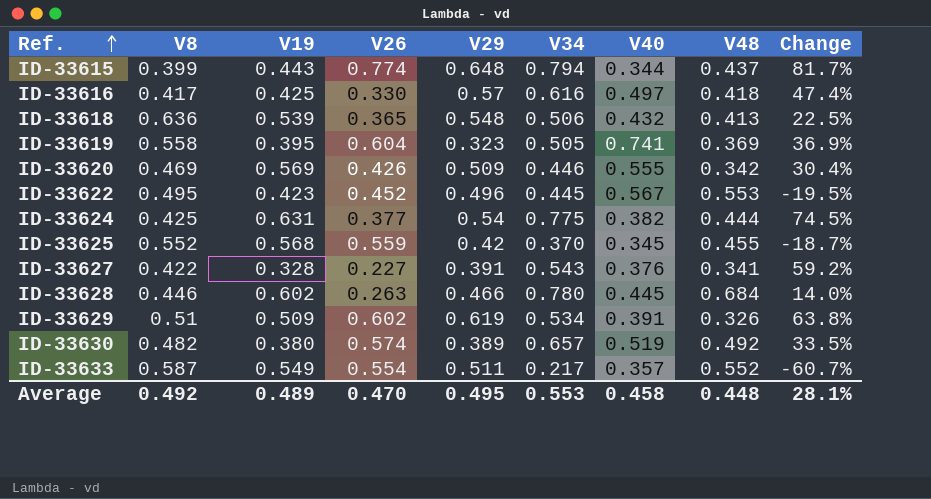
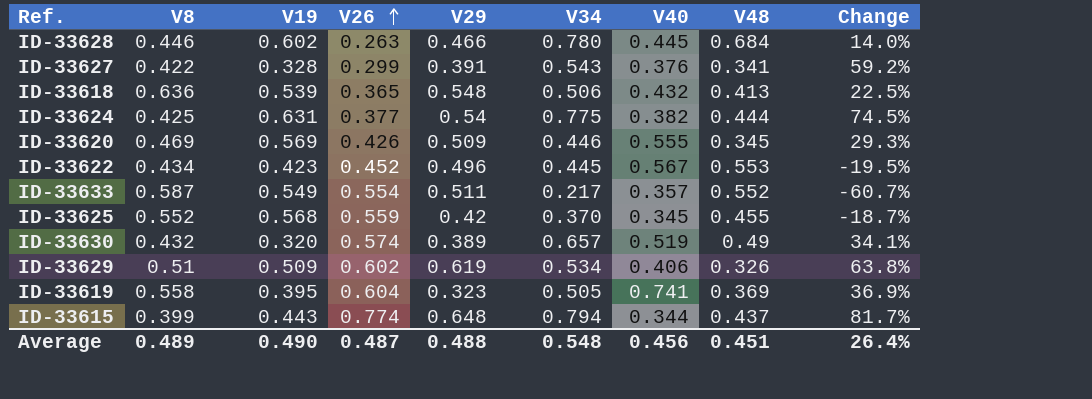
row order: Ref. ascending -> V26 ascending
row ID-33616: 0.417 | 0.425 | 0.330 | 0.57 | 0.616 | 0.497 | 0.418 | 47.4% -> none
ID-33627 | V26: 0.227 -> 0.299
ID-33620 | V48: 0.342 -> 0.345
ID-33620 | Change: 30.4% -> 29.3%
ID-33622 | V8: 0.495 -> 0.434
ID-33630 | V8: 0.482 -> 0.432
ID-33630 | V19: 0.380 -> 0.320
ID-33630 | V48: 0.492 -> 0.49
ID-33630 | Change: 33.5% -> 34.1%
ID-33629 | V40: 0.391 -> 0.406
Average | V8: 0.492 -> 0.489
Average | V19: 0.489 -> 0.490
Average | V26: 0.470 -> 0.487
Average | V29: 0.495 -> 0.488
Average | V34: 0.553 -> 0.548
Average | V40: 0.458 -> 0.456
Average | V48: 0.448 -> 0.451
Average | Change: 28.1% -> 26.4%

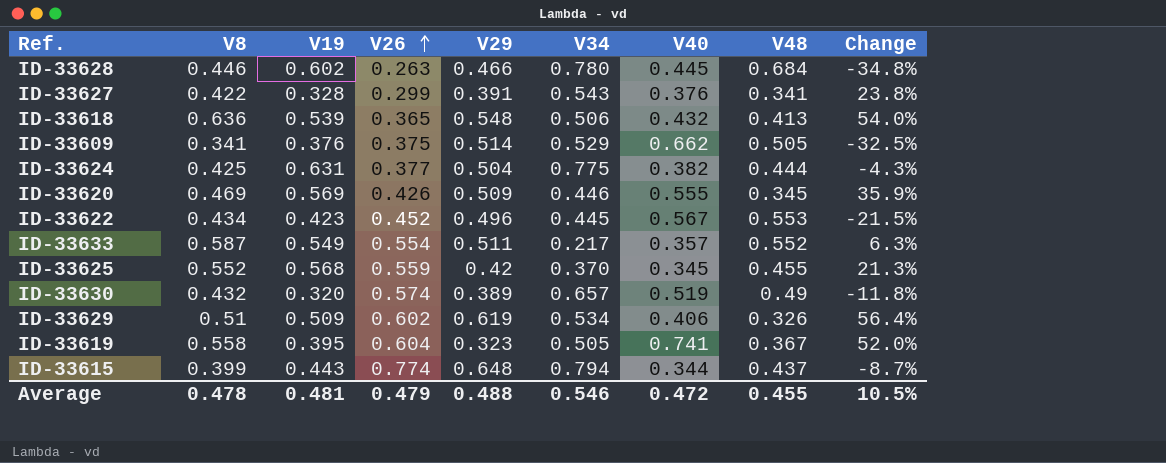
column Change | formula: ([V34] - [V48]) / [V48] -> ([V8] - [V48]) / [V48]
row ID-33609: none -> 0.341 | 0.376 | 0.375 | 0.514 | 0.529 | 0.662 | 0.505 | -32.5%
ID-33624 | V29: 0.54 -> 0.504
ID-33619 | V48: 0.369 -> 0.367
Average | V8: 0.489 -> 0.478
Average | V19: 0.490 -> 0.481
Average | V26: 0.487 -> 0.479
Average | V34: 0.548 -> 0.546
Average | V40: 0.456 -> 0.472
Average | V48: 0.451 -> 0.455
Average | Change: 26.4% -> 10.5%

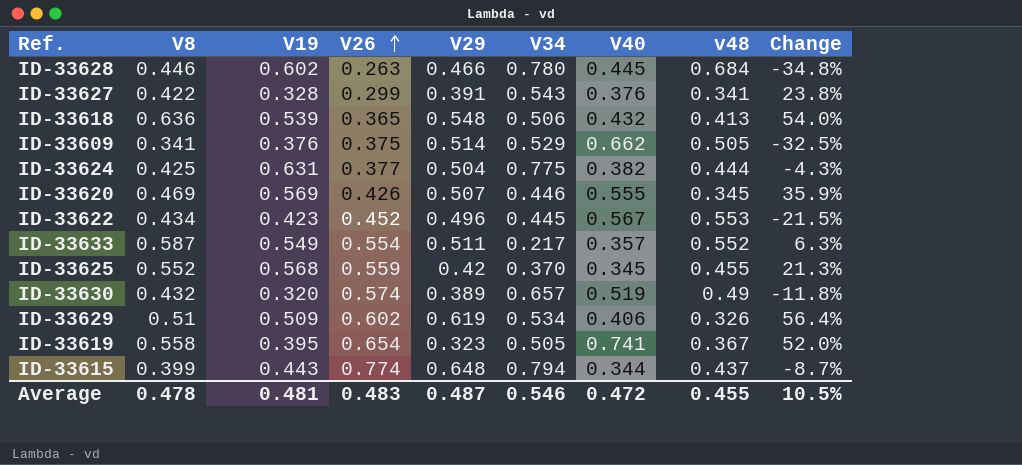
column name: V48 -> v48
ID-33620 | V29: 0.509 -> 0.507
ID-33619 | V26: 0.604 -> 0.654
Average | V26: 0.479 -> 0.483
Average | V29: 0.488 -> 0.487

